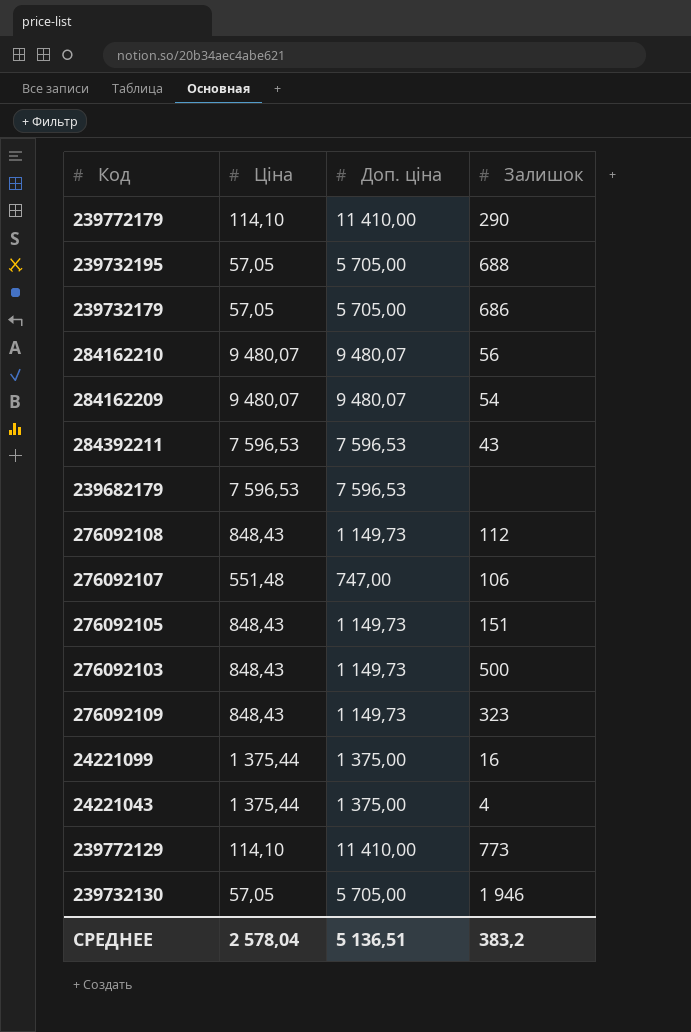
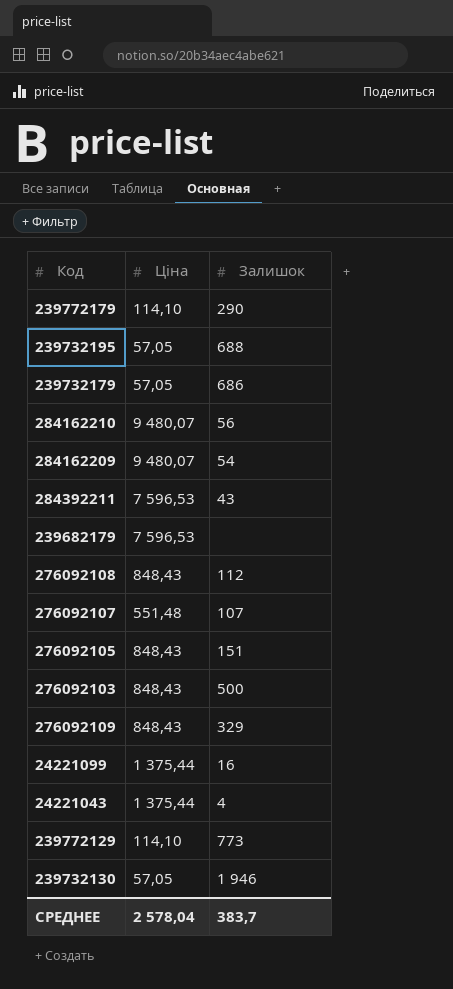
column Доп. ціна | position: 3 -> none
276092107 | Залишок: 106 -> 107
276092109 | Залишок: 323 -> 329
СРЕДНЕЕ | Залишок: 383,2 -> 383,7

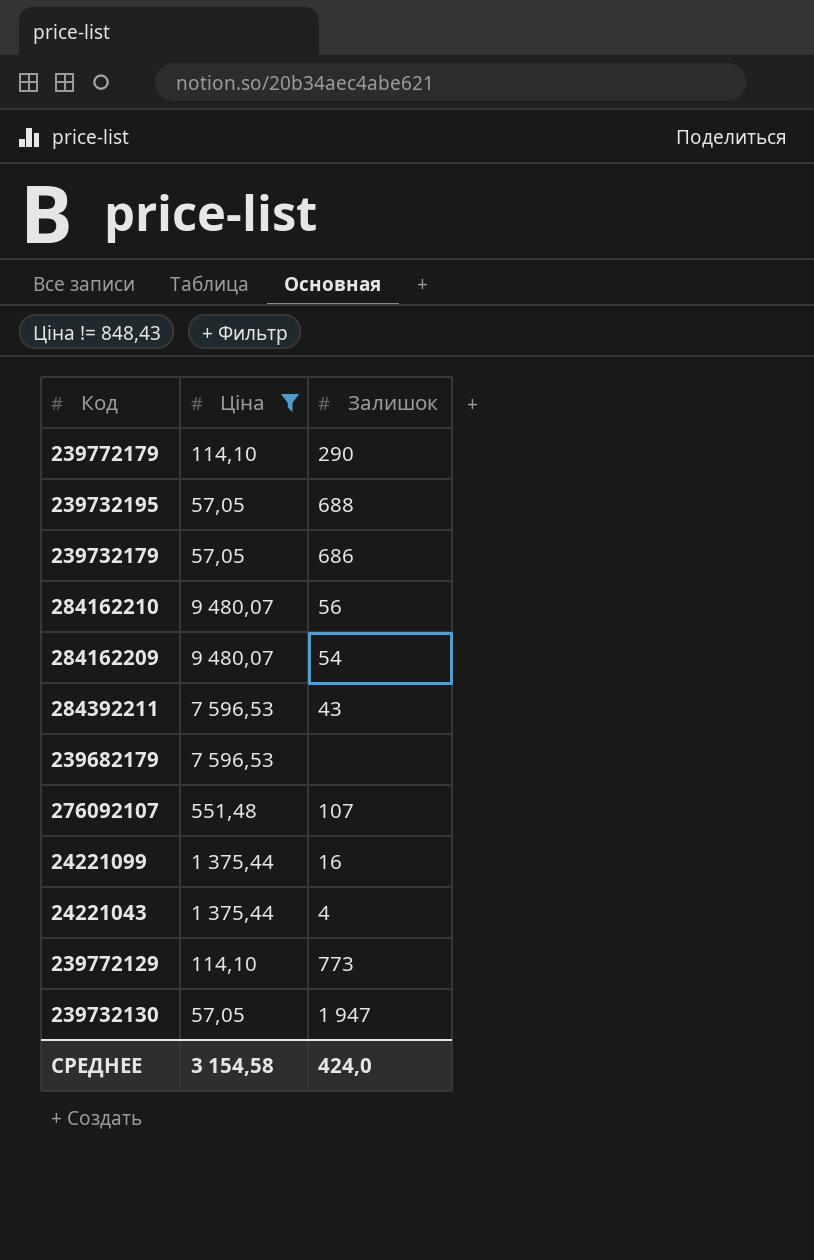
filter: none -> Ціна != 848,43
239732130 | Залишок: 1 946 -> 1 947
СРЕДНЕЕ | Ціна: 2 578,04 -> 3 154,58
СРЕДНЕЕ | Залишок: 383,7 -> 424,0

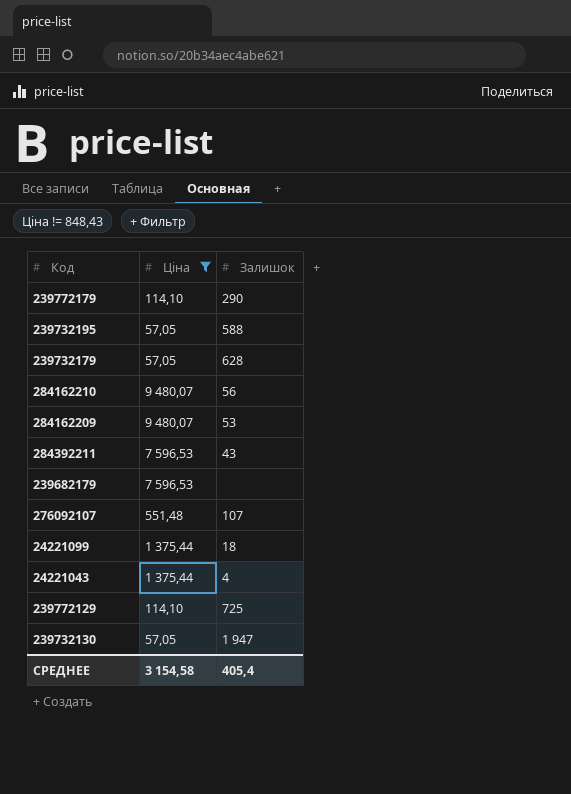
239732195 | Залишок: 688 -> 588
239732179 | Залишок: 686 -> 628
284162209 | Залишок: 54 -> 53
24221099 | Залишок: 16 -> 18
239772129 | Залишок: 773 -> 725
СРЕДНЕЕ | Залишок: 424,0 -> 405,4

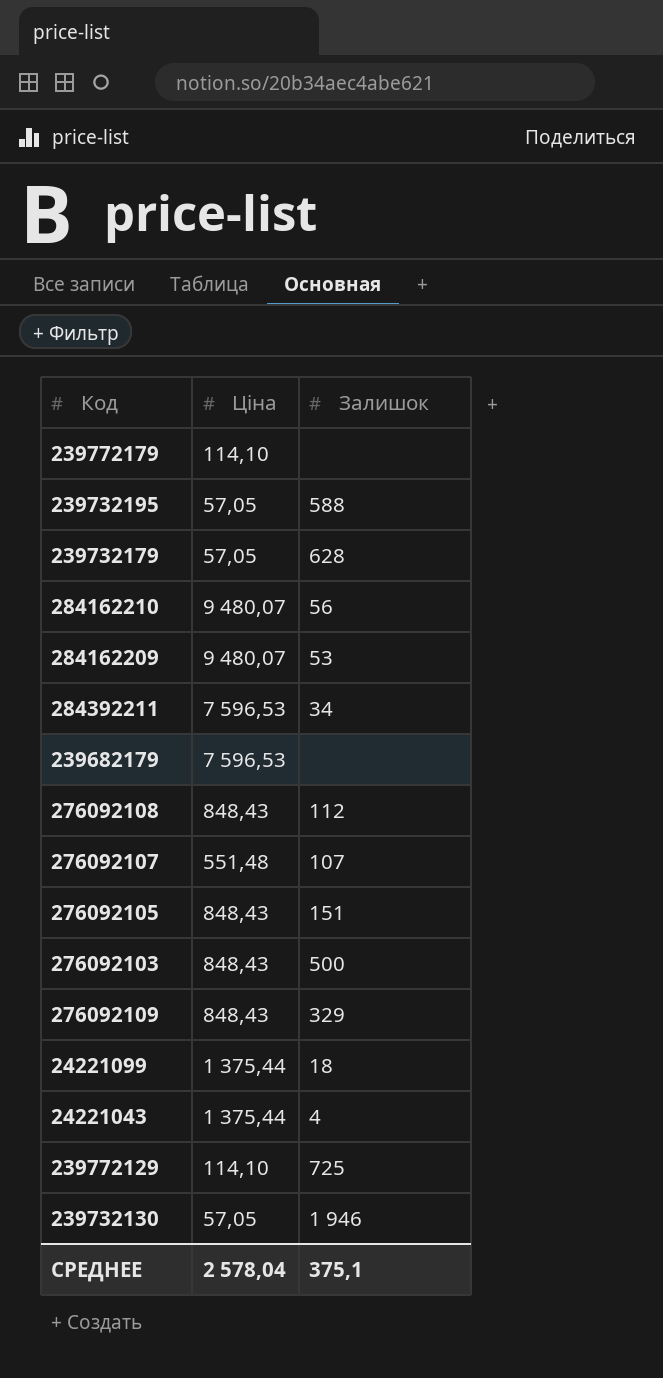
filter: Ціна != 848,43 -> none
239772179 | Залишок: 290 -> none
284392211 | Залишок: 43 -> 34
239732130 | Залишок: 1 947 -> 1 946
СРЕДНЕЕ | Ціна: 3 154,58 -> 2 578,04
СРЕДНЕЕ | Залишок: 405,4 -> 375,1

